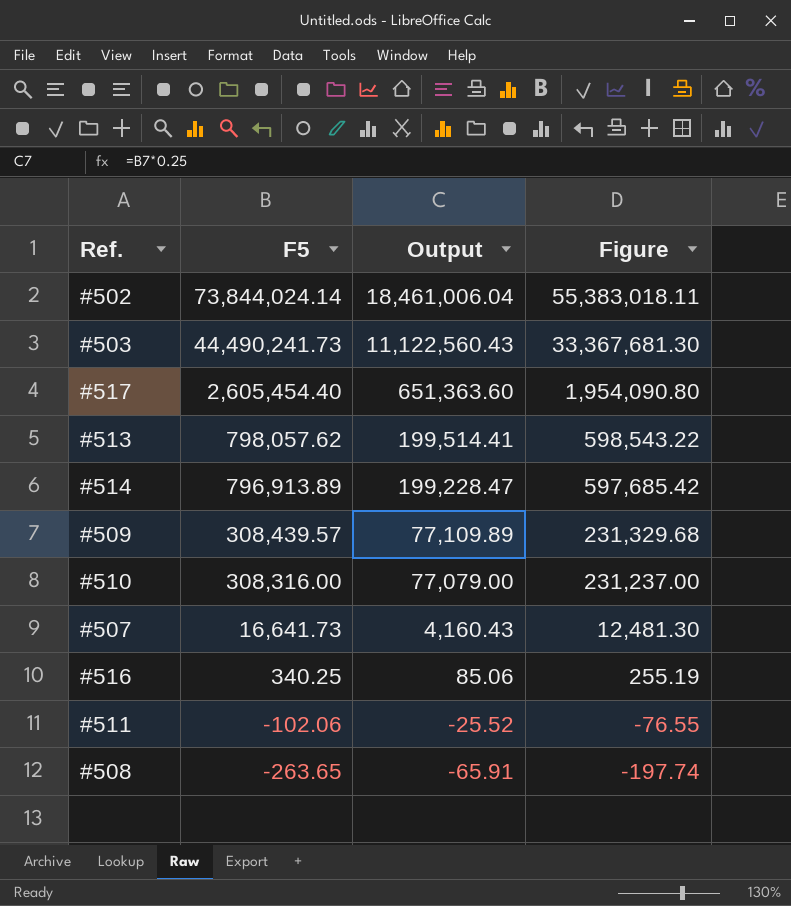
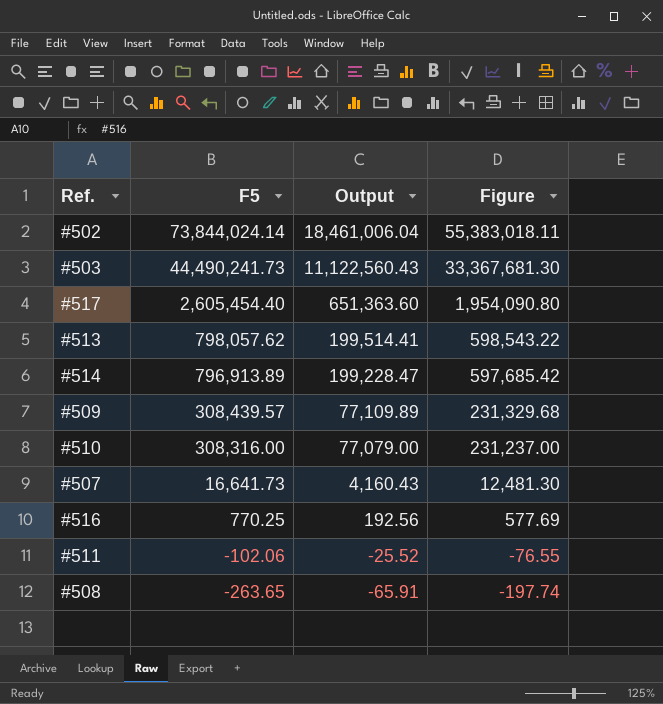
#516 | F5: 340.25 -> 770.25
#516 | Output: 85.06 -> 192.56
#516 | Figure: 255.19 -> 577.69

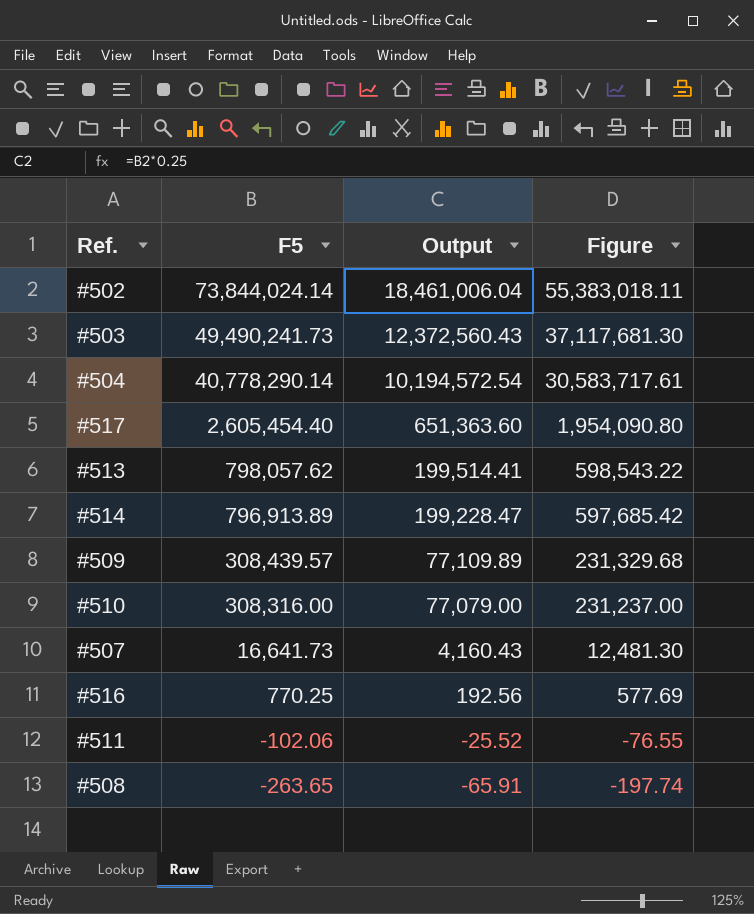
#503 | F5: 44,490,241.73 -> 49,490,241.73
#503 | Output: 11,122,560.43 -> 12,372,560.43
#503 | Figure: 33,367,681.30 -> 37,117,681.30
row #504: none -> 40,778,290.14 | 10,194,572.54 | 30,583,717.61

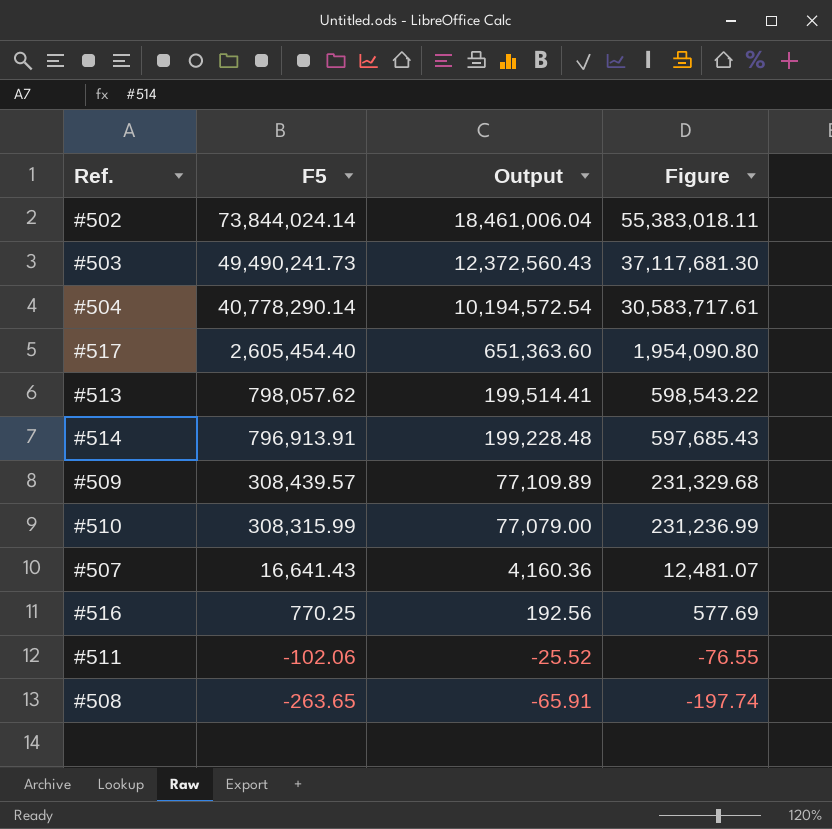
#514 | F5: 796,913.89 -> 796,913.91
#514 | Output: 199,228.47 -> 199,228.48
#514 | Figure: 597,685.42 -> 597,685.43
#510 | F5: 308,316.00 -> 308,315.99
#510 | Figure: 231,237.00 -> 231,236.99
#507 | F5: 16,641.73 -> 16,641.43
#507 | Output: 4,160.43 -> 4,160.36
#507 | Figure: 12,481.30 -> 12,481.07

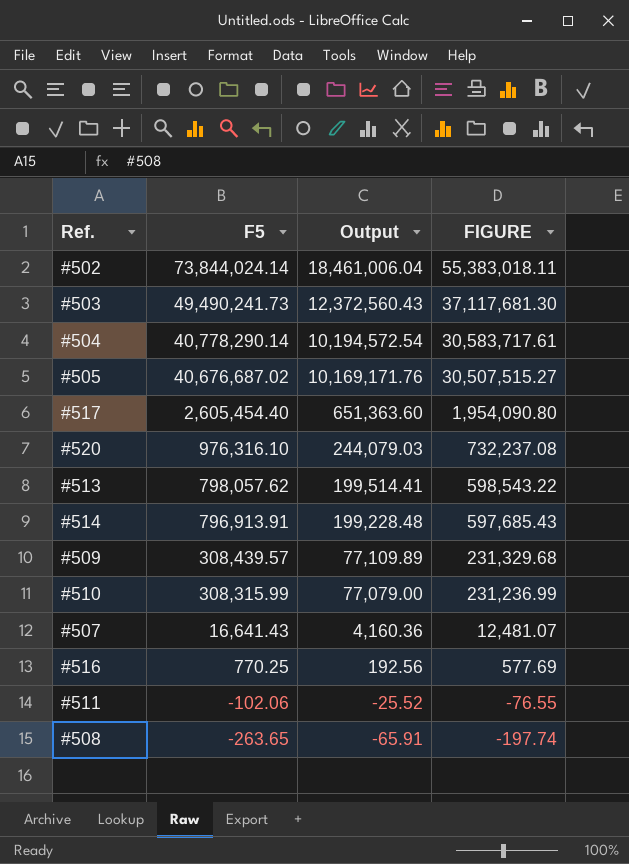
column name: Figure -> FIGURE
row #505: none -> 40,676,687.02 | 10,169,171.76 | 30,507,515.27
row #520: none -> 976,316.10 | 244,079.03 | 732,237.08

